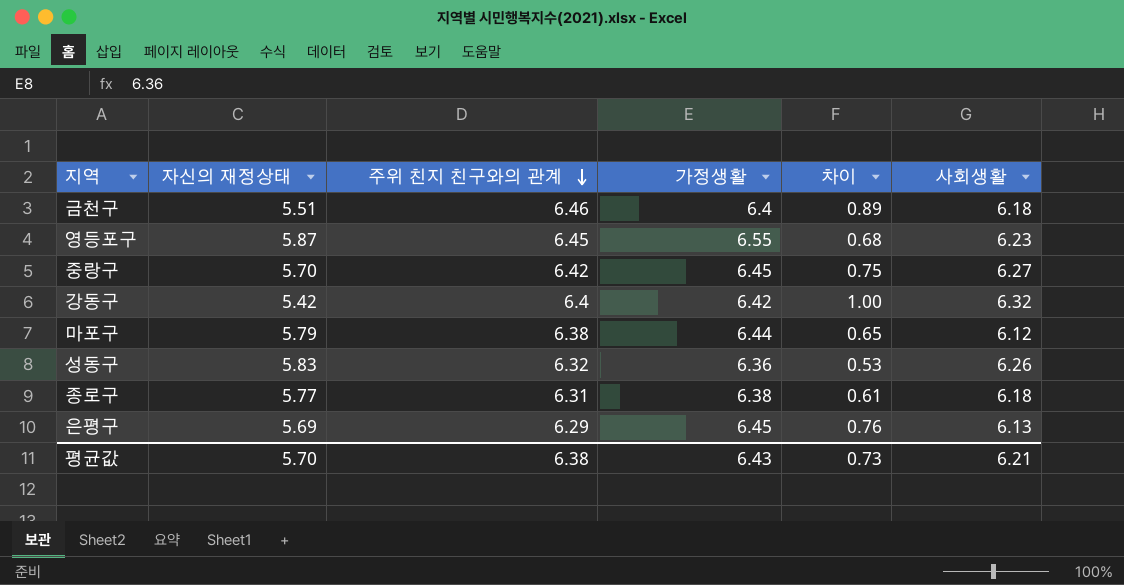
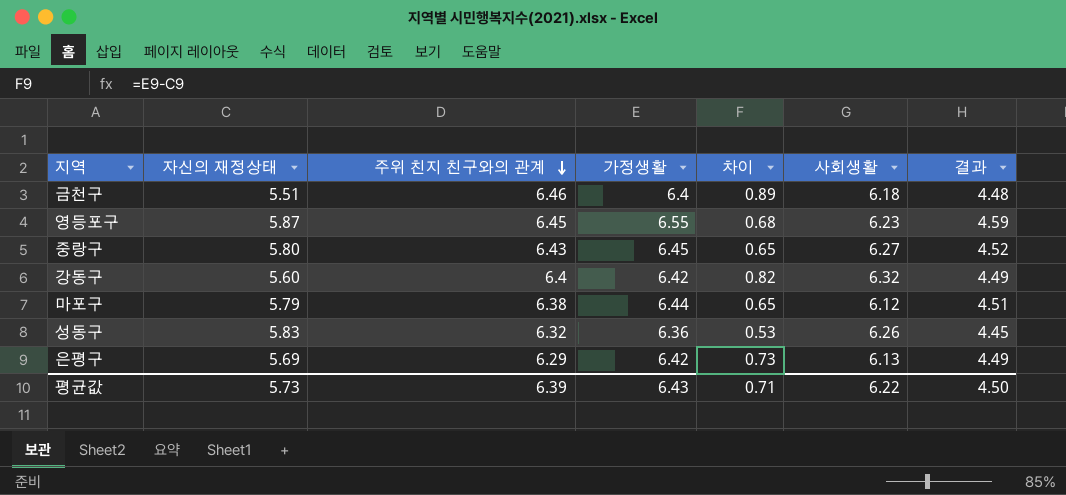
column 결과 | formula: none -> [가정생활] * 0.7
row 종로구: 5.77 | 6.31 | 6.38 | 0.61 | 6.18 -> none
중랑구 | 자신의 재정상태: 5.70 -> 5.80
중랑구 | 주위 친지 친구와의 관계: 6.42 -> 6.43
중랑구 | 차이: 0.75 -> 0.65
강동구 | 자신의 재정상태: 5.42 -> 5.60
강동구 | 차이: 1.00 -> 0.82
은평구 | 가정생활: 6.45 -> 6.42
은평구 | 차이: 0.76 -> 0.73
평균값 | 자신의 재정상태: 5.70 -> 5.73
평균값 | 주위 친지 친구와의 관계: 6.38 -> 6.39
평균값 | 차이: 0.73 -> 0.71
평균값 | 사회생활: 6.21 -> 6.22

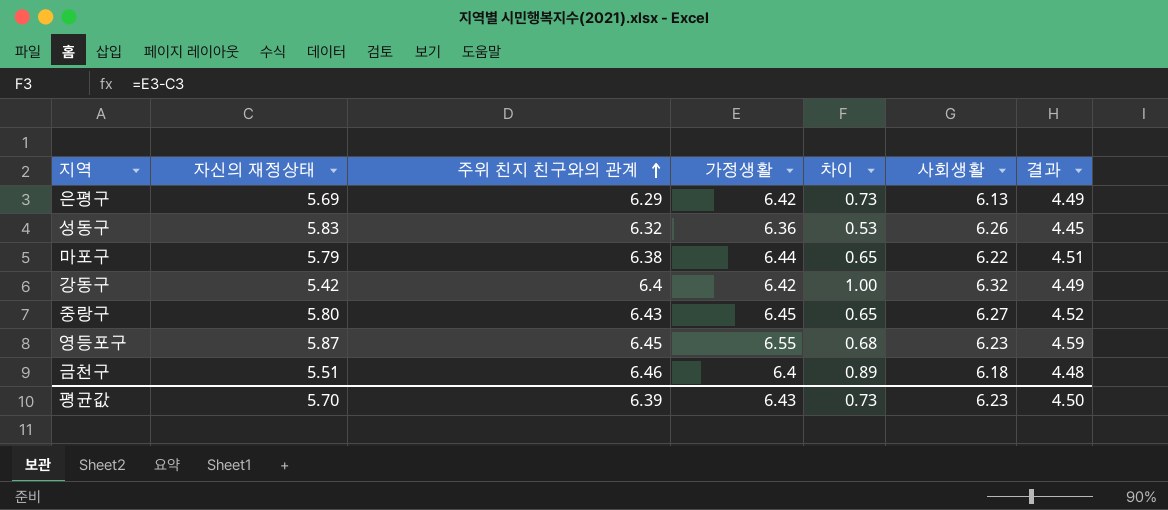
row order: 주위 친지 친구와의 관계 descending -> 주위 친지 친구와의 관계 ascending
마포구 | 사회생활: 6.12 -> 6.22
강동구 | 자신의 재정상태: 5.60 -> 5.42
강동구 | 차이: 0.82 -> 1.00
평균값 | 자신의 재정상태: 5.73 -> 5.70
평균값 | 차이: 0.71 -> 0.73
평균값 | 사회생활: 6.22 -> 6.23

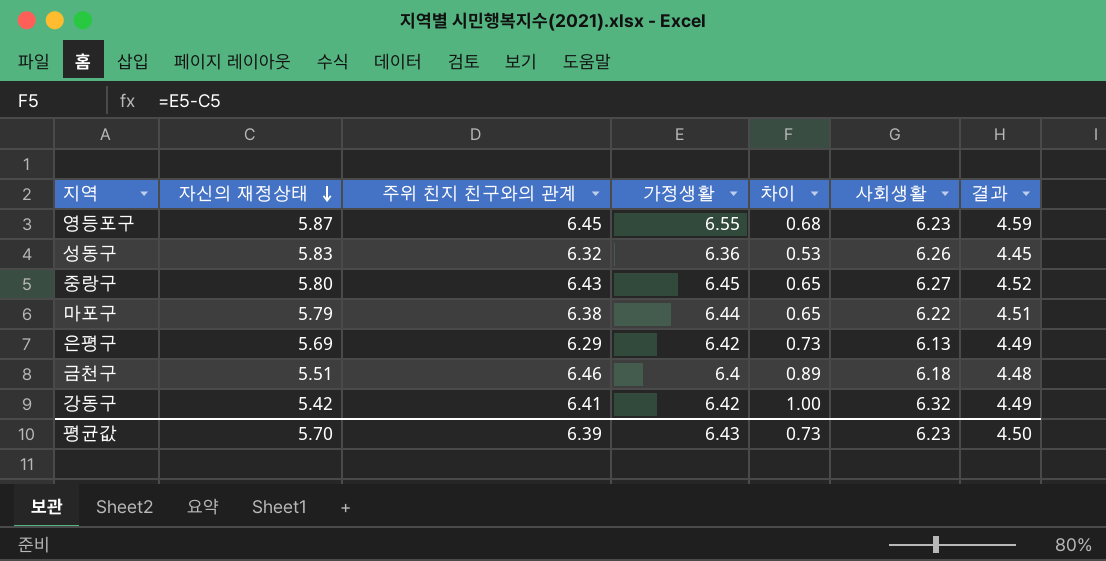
row order: 주위 친지 친구와의 관계 ascending -> 자신의 재정상태 descending
강동구 | 주위 친지 친구와의 관계: 6.4 -> 6.41

